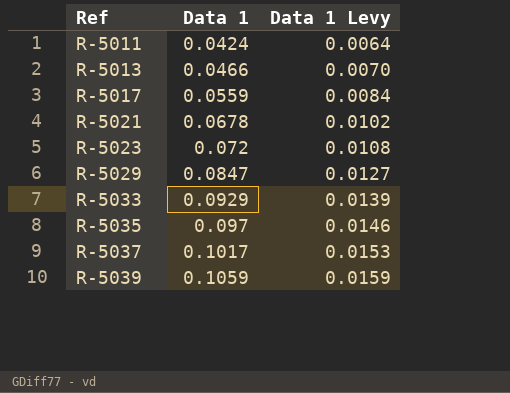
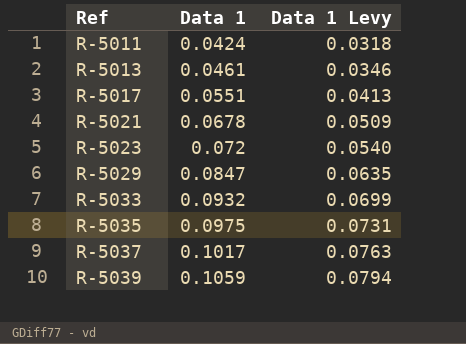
column Data 1 Levy | formula: [Data 1] * 0.15 -> [Data 1] * 0.75
R-5013 | Data 1: 0.0466 -> 0.0461
R-5017 | Data 1: 0.0559 -> 0.0551
R-5033 | Data 1: 0.0929 -> 0.0932
R-5035 | Data 1: 0.097 -> 0.0975

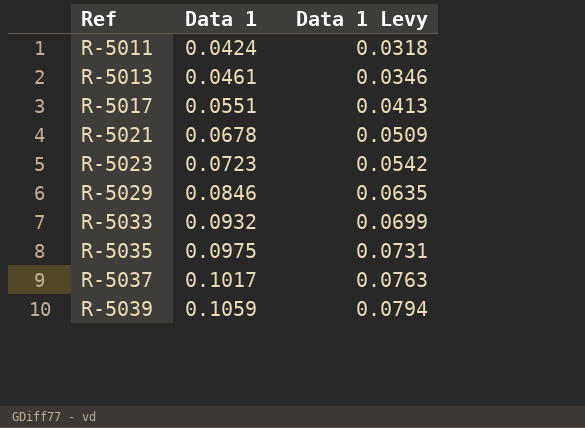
R-5023 | Data 1: 0.072 -> 0.0723
R-5023 | Data 1 Levy: 0.0540 -> 0.0542
R-5029 | Data 1: 0.0847 -> 0.0846

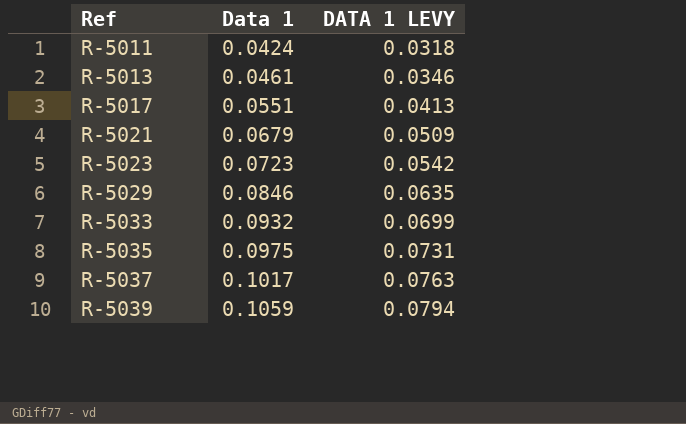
column name: Data 1 Levy -> DATA 1 LEVY
R-5021 | Data 1: 0.0678 -> 0.0679

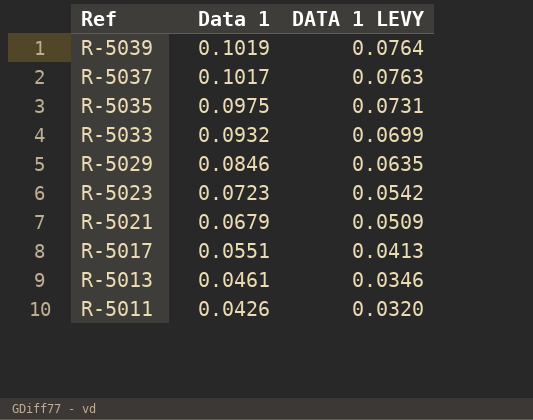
row order: Ref ascending -> Ref descending
R-5039 | Data 1: 0.1059 -> 0.1019
R-5039 | DATA 1 LEVY: 0.0794 -> 0.0764
R-5011 | Data 1: 0.0424 -> 0.0426
R-5011 | DATA 1 LEVY: 0.0318 -> 0.0320

